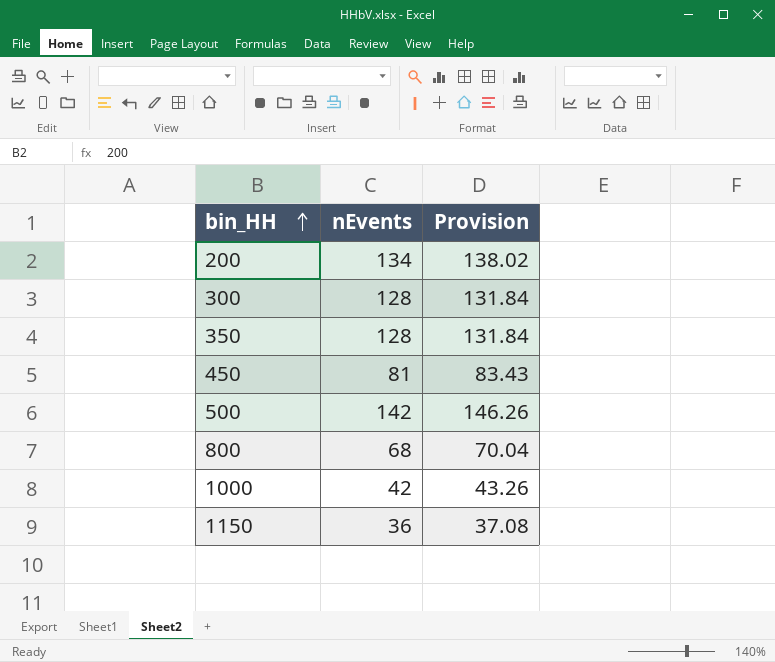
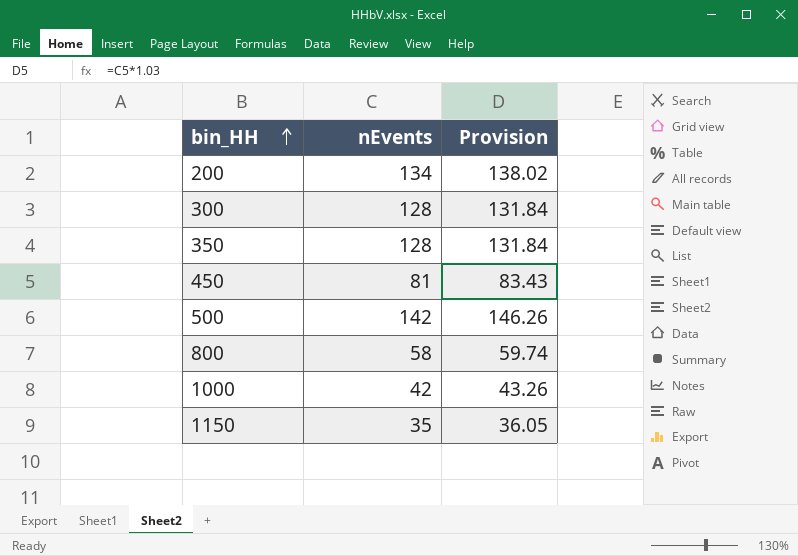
800 | nEvents: 68 -> 58
800 | Provision: 70.04 -> 59.74
1150 | nEvents: 36 -> 35
1150 | Provision: 37.08 -> 36.05

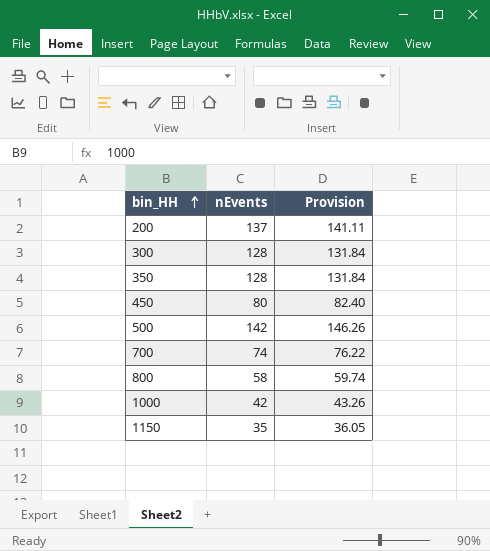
200 | nEvents: 134 -> 137
200 | Provision: 138.02 -> 141.11
450 | nEvents: 81 -> 80
450 | Provision: 83.43 -> 82.40
row 700: none -> 74 | 76.22

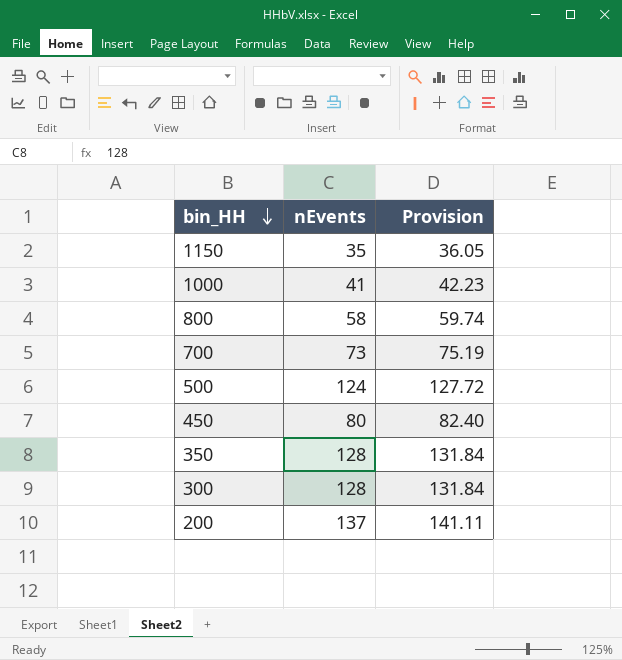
row order: bin_HH ascending -> bin_HH descending
1000 | nEvents: 42 -> 41
1000 | Provision: 43.26 -> 42.23
700 | nEvents: 74 -> 73
700 | Provision: 76.22 -> 75.19
500 | nEvents: 142 -> 124
500 | Provision: 146.26 -> 127.72

